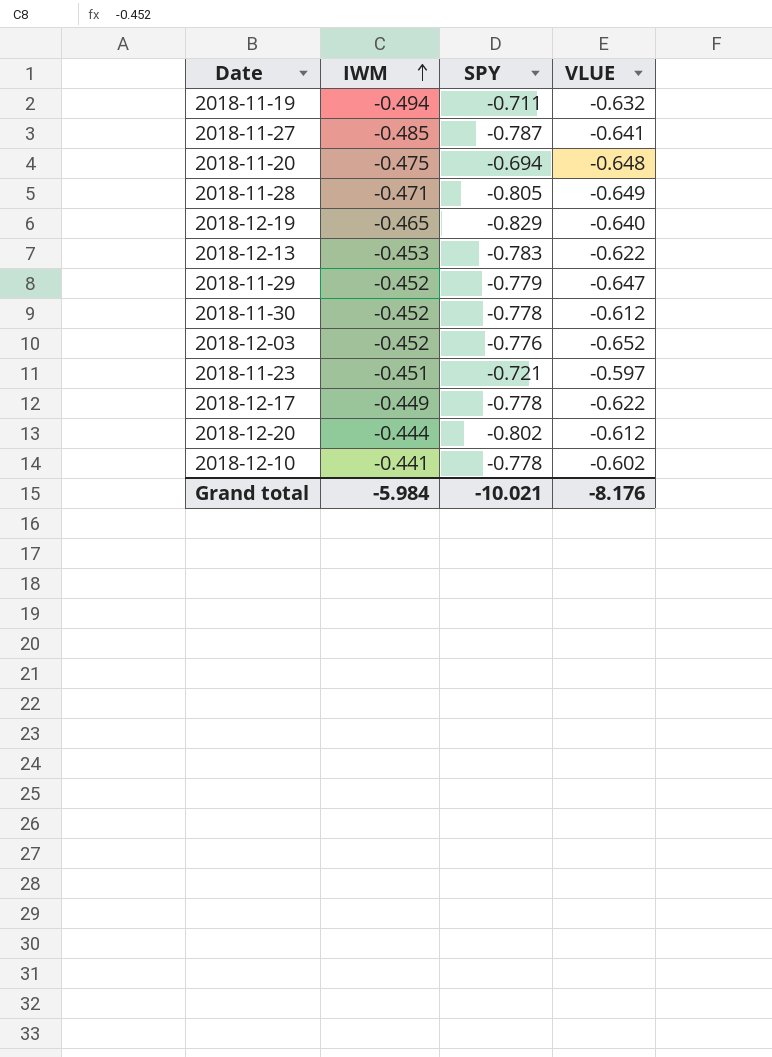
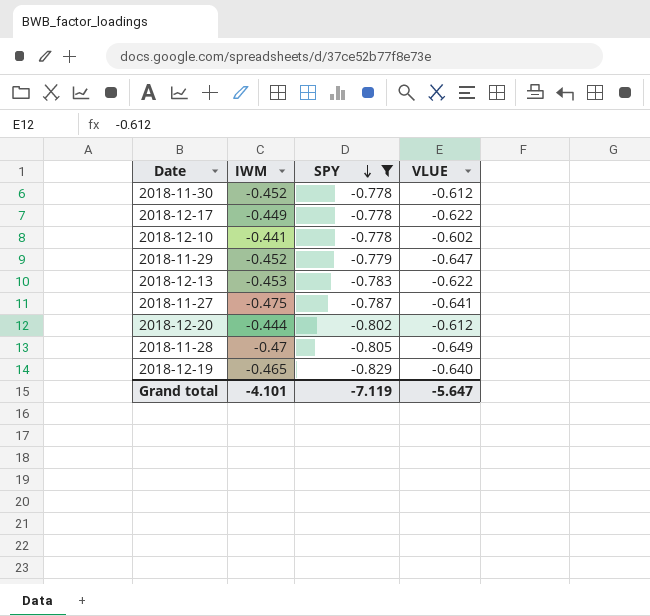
filter: none -> SPY <= -0.778
row order: IWM ascending -> SPY descending
2018-11-27 | IWM: -0.485 -> -0.475
2018-11-28 | IWM: -0.471 -> -0.47
Grand total | IWM: -5.984 -> -4.101
Grand total | SPY: -10.021 -> -7.119
Grand total | VLUE: -8.176 -> -5.647

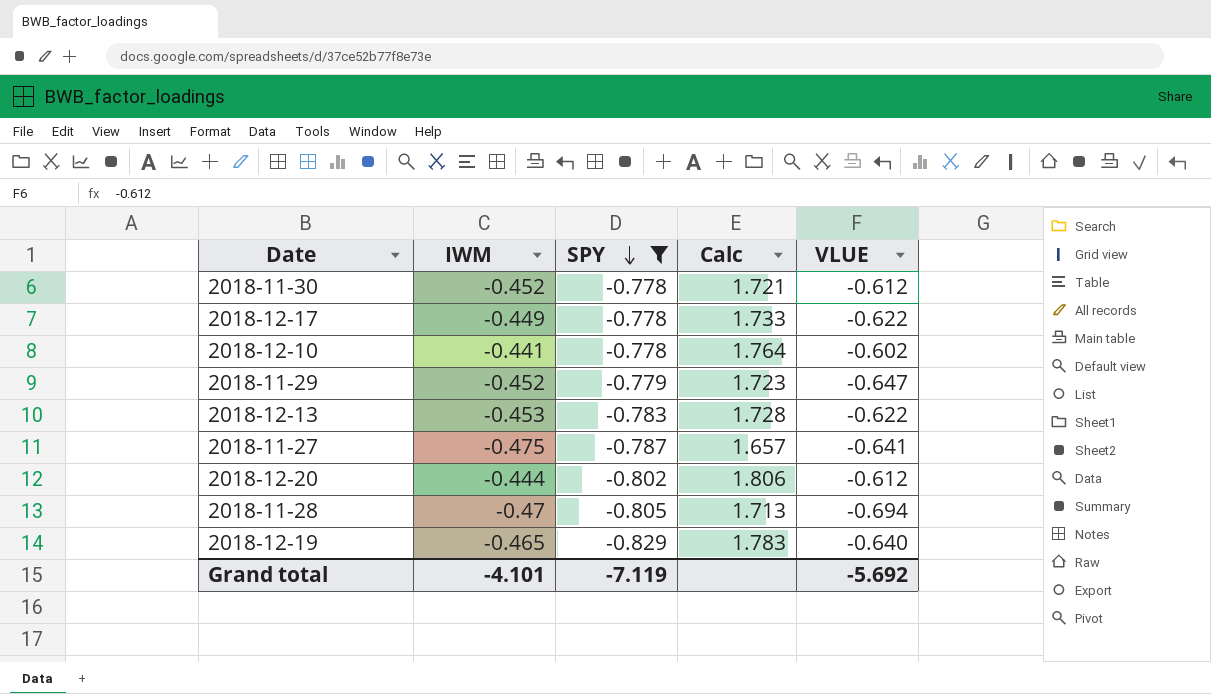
column Calc | formula: none -> [SPY] / [IWM]
2018-11-28 | VLUE: -0.649 -> -0.694
Grand total | VLUE: -5.647 -> -5.692

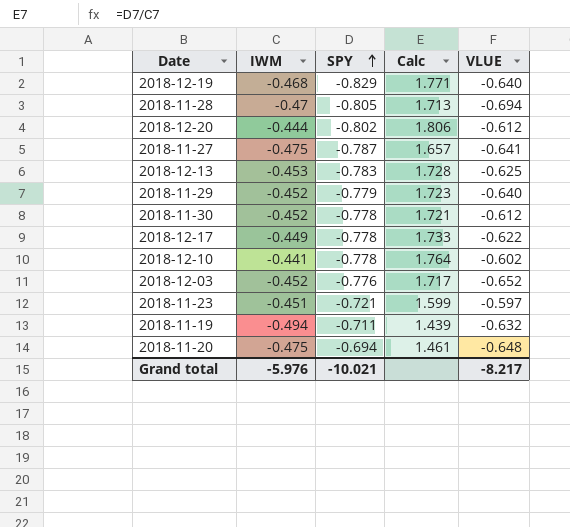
filter: SPY <= -0.778 -> none
row order: SPY descending -> SPY ascending
2018-12-19 | IWM: -0.465 -> -0.468
2018-12-19 | Calc: 1.783 -> 1.771
2018-12-13 | VLUE: -0.622 -> -0.625
2018-11-29 | VLUE: -0.647 -> -0.640
Grand total | IWM: -4.101 -> -5.976
Grand total | SPY: -7.119 -> -10.021
Grand total | VLUE: -5.692 -> -8.217

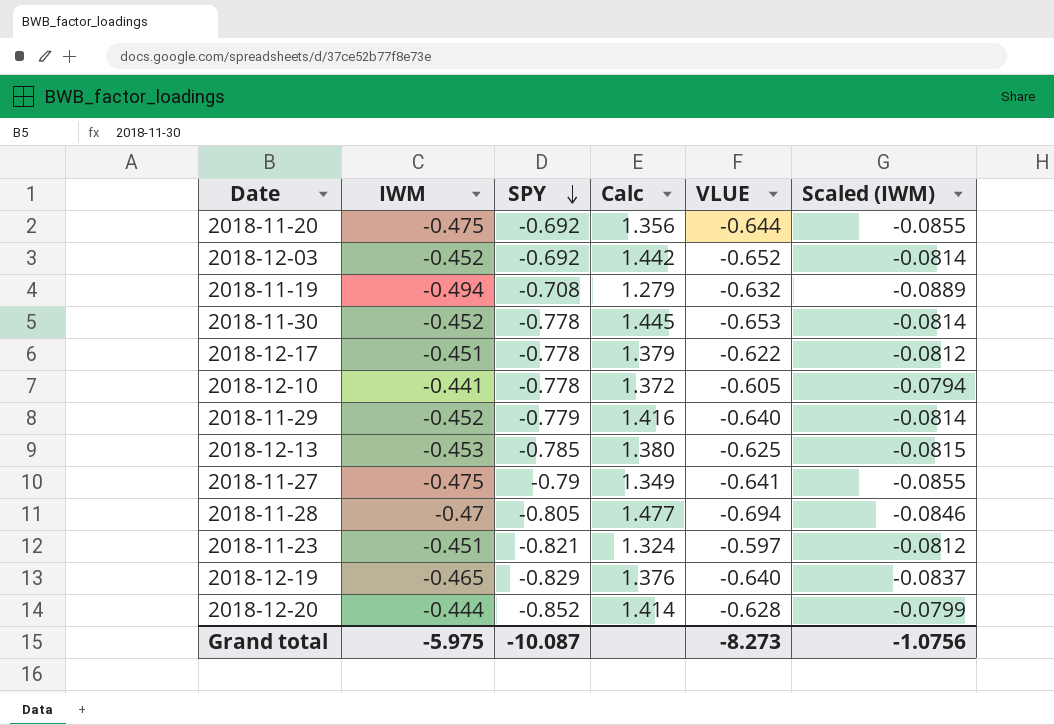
row order: SPY ascending -> SPY descending
column Calc | formula: [SPY] / [IWM] -> [VLUE] / [IWM]
column Scaled (IWM) | formula: none -> [IWM] * 0.18
2018-11-20 | SPY: -0.694 -> -0.692
2018-11-20 | VLUE: -0.648 -> -0.644
2018-12-03 | SPY: -0.776 -> -0.692
2018-11-19 | SPY: -0.711 -> -0.708
2018-11-30 | VLUE: -0.612 -> -0.653
2018-12-17 | IWM: -0.449 -> -0.451
2018-12-10 | VLUE: -0.602 -> -0.605
2018-12-13 | SPY: -0.783 -> -0.785
2018-11-27 | SPY: -0.787 -> -0.79
2018-11-23 | SPY: -0.721 -> -0.821
2018-12-19 | IWM: -0.468 -> -0.465
2018-12-20 | SPY: -0.802 -> -0.852
2018-12-20 | VLUE: -0.612 -> -0.628
Grand total | IWM: -5.976 -> -5.975
Grand total | SPY: -10.021 -> -10.087
Grand total | VLUE: -8.217 -> -8.273

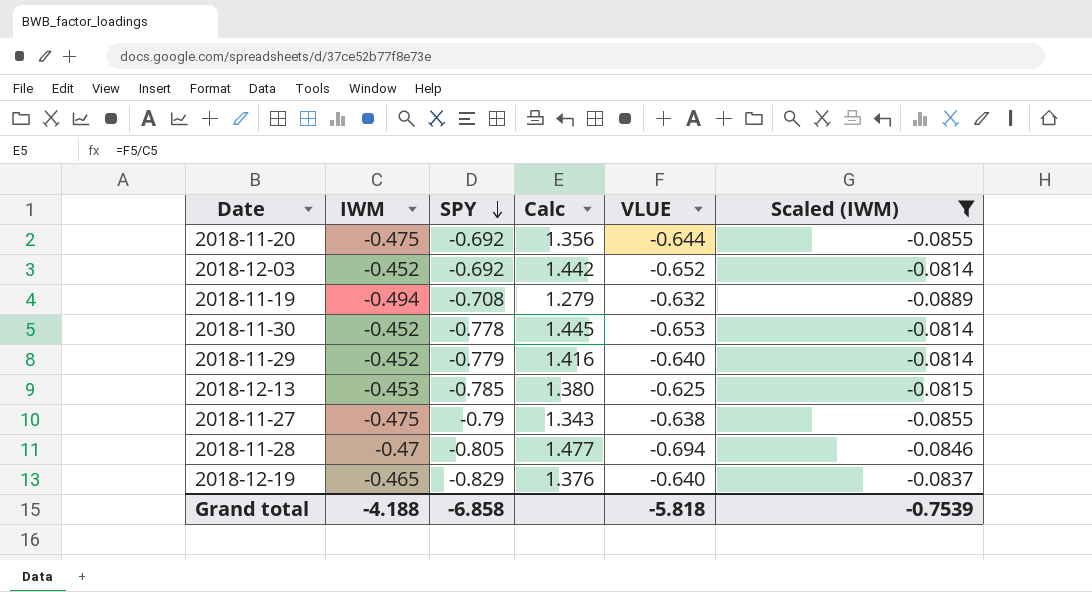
filter: none -> Scaled (IWM) <= -0.0814
2018-11-27 | Calc: 1.349 -> 1.343
2018-11-27 | VLUE: -0.641 -> -0.638
Grand total | IWM: -5.975 -> -4.188
Grand total | SPY: -10.087 -> -6.858
Grand total | VLUE: -8.273 -> -5.818
Grand total | Scaled (IWM): -1.0756 -> -0.7539

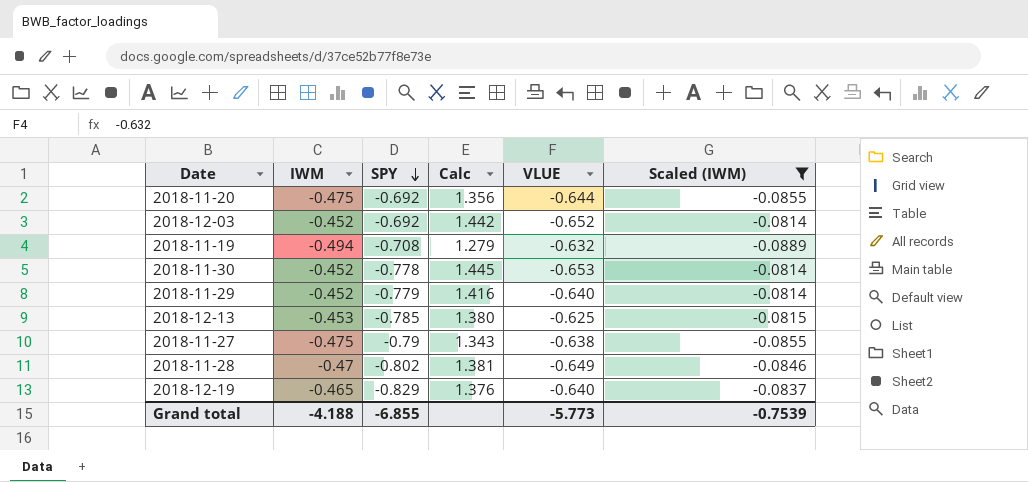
2018-11-28 | SPY: -0.805 -> -0.802
2018-11-28 | Calc: 1.477 -> 1.381
2018-11-28 | VLUE: -0.694 -> -0.649
Grand total | SPY: -6.858 -> -6.855
Grand total | VLUE: -5.818 -> -5.773

